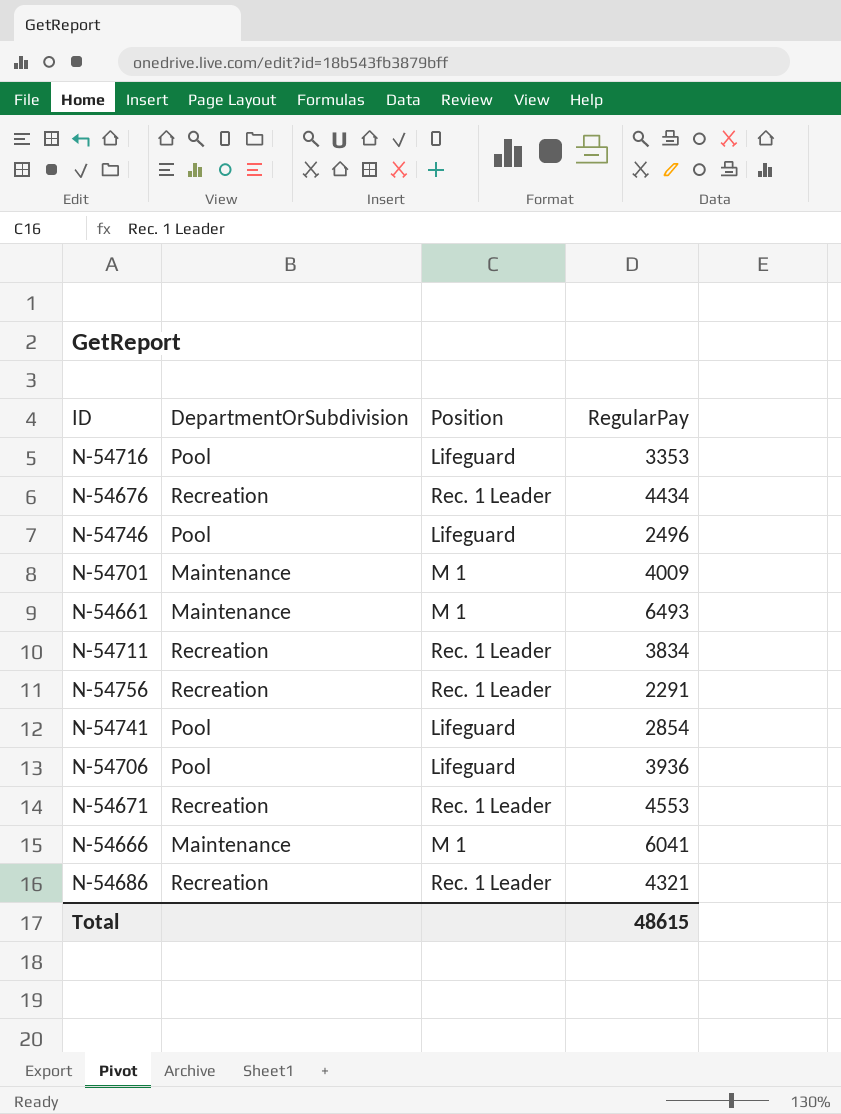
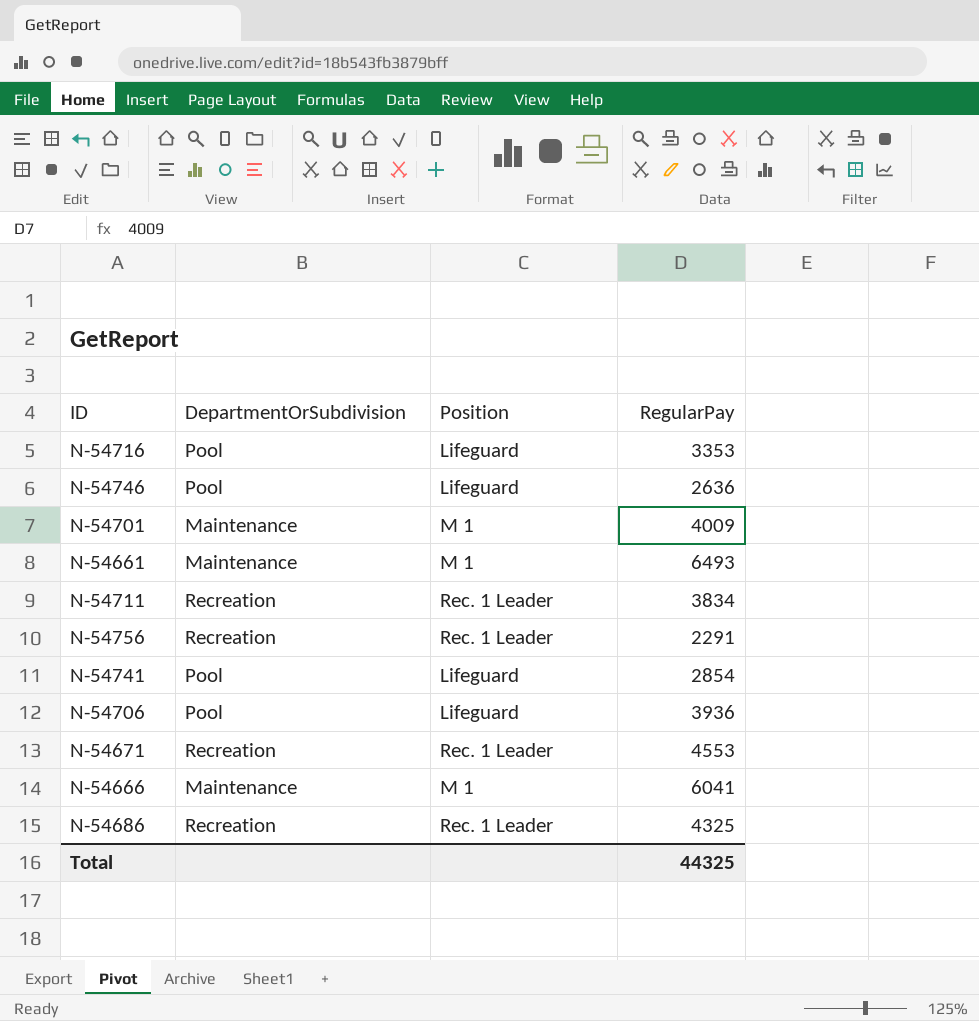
row N-54676: Recreation | Rec. 1 Leader | 4434 -> none
N-54746 | RegularPay: 2496 -> 2636
N-54686 | RegularPay: 4321 -> 4325
Total | RegularPay: 48615 -> 44325

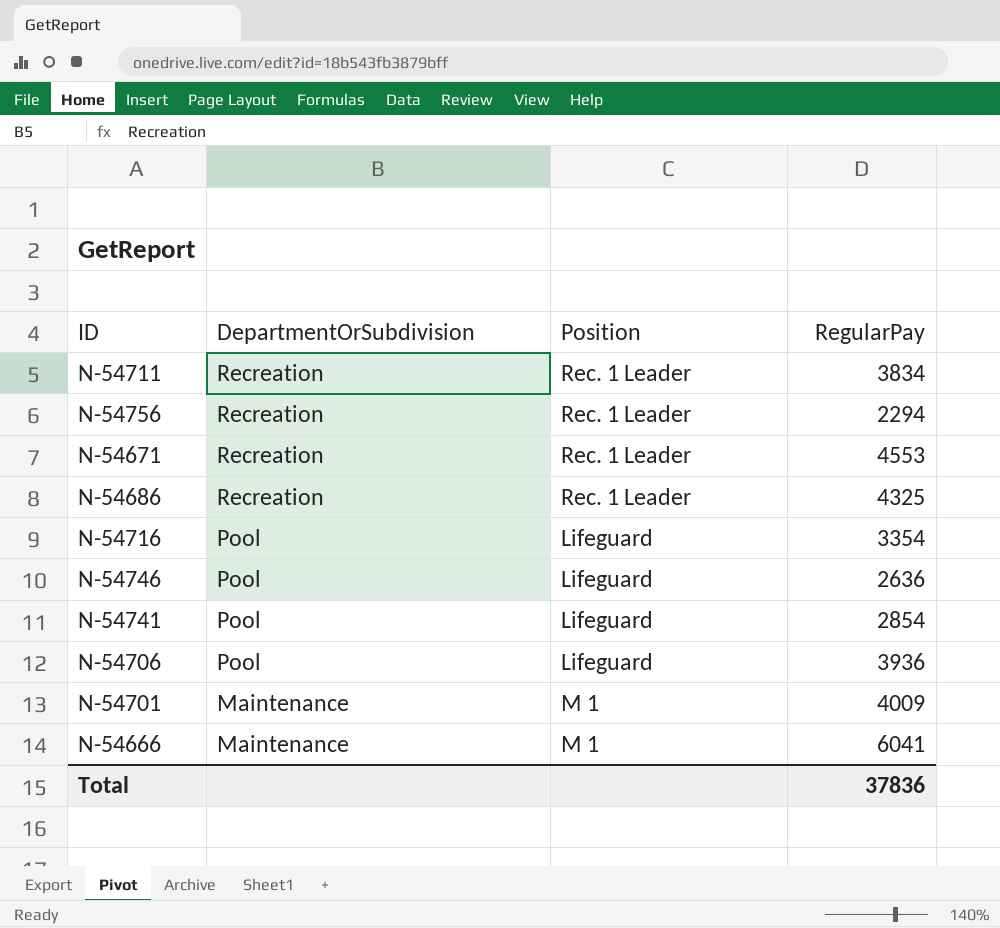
row order: none -> DepartmentOrSubdivision descending
row N-54661: Maintenance | M 1 | 6493 -> none
N-54756 | RegularPay: 2291 -> 2294
N-54716 | RegularPay: 3353 -> 3354
Total | RegularPay: 44325 -> 37836

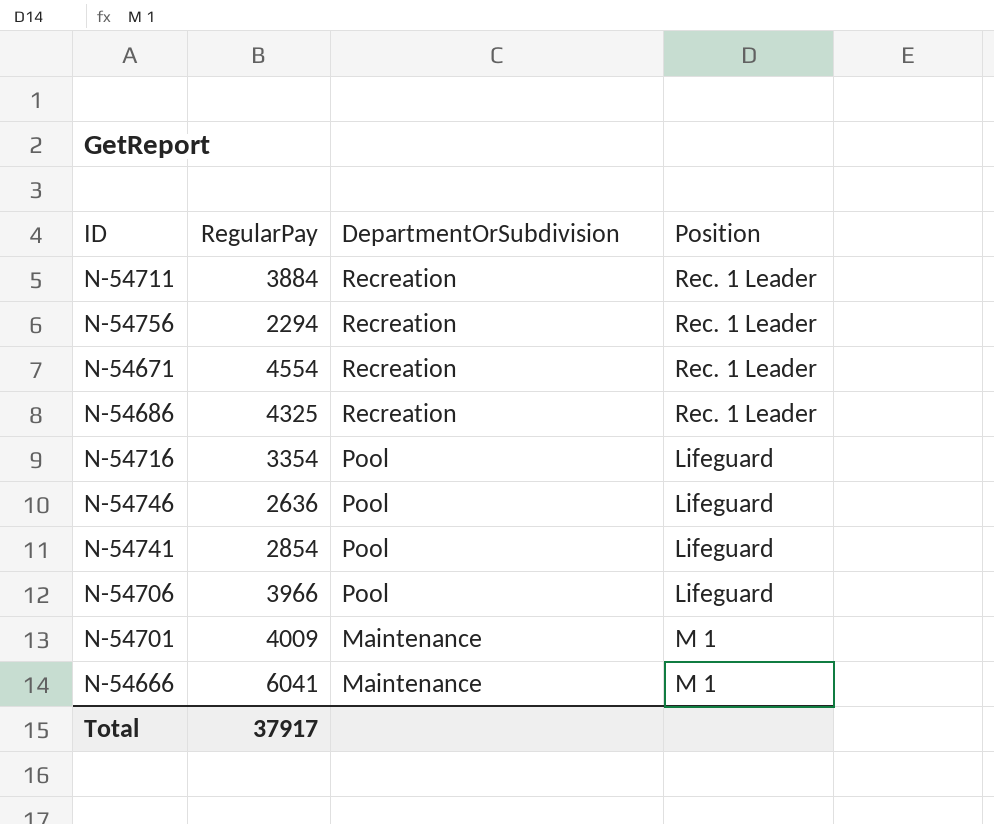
column RegularPay | position: 4 -> 2
N-54711 | RegularPay: 3834 -> 3884
N-54671 | RegularPay: 4553 -> 4554
N-54706 | RegularPay: 3936 -> 3966
Total | RegularPay: 37836 -> 37917

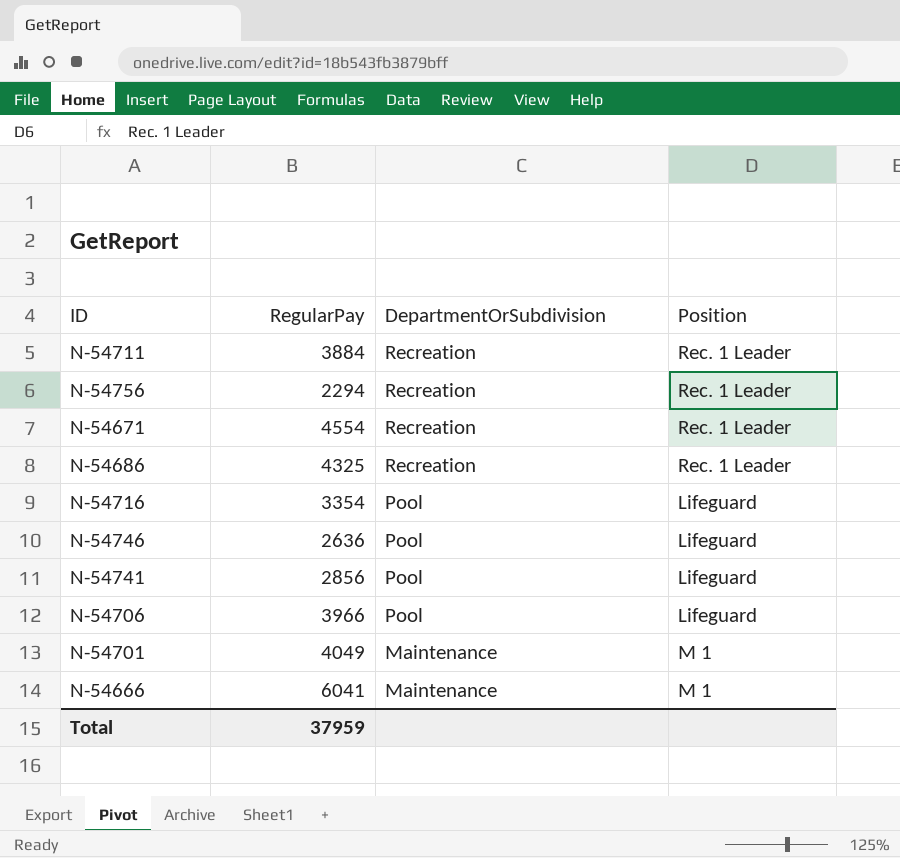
N-54741 | RegularPay: 2854 -> 2856
N-54701 | RegularPay: 4009 -> 4049
Total | RegularPay: 37917 -> 37959

